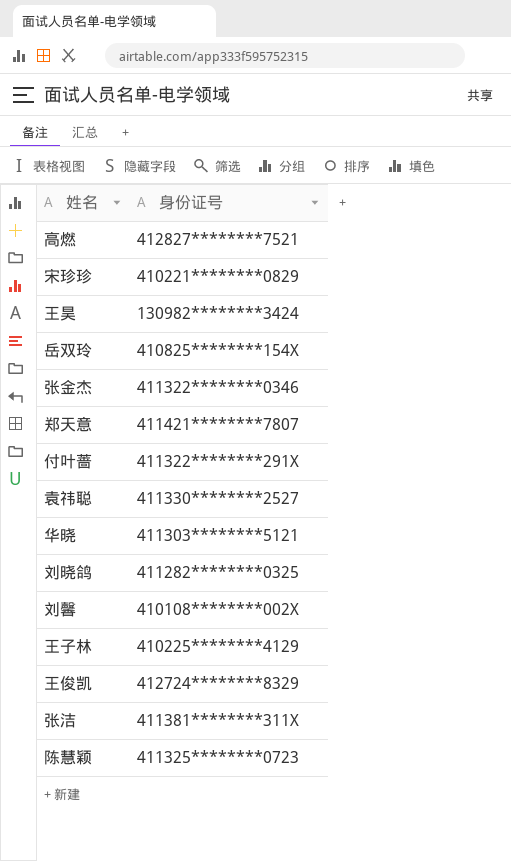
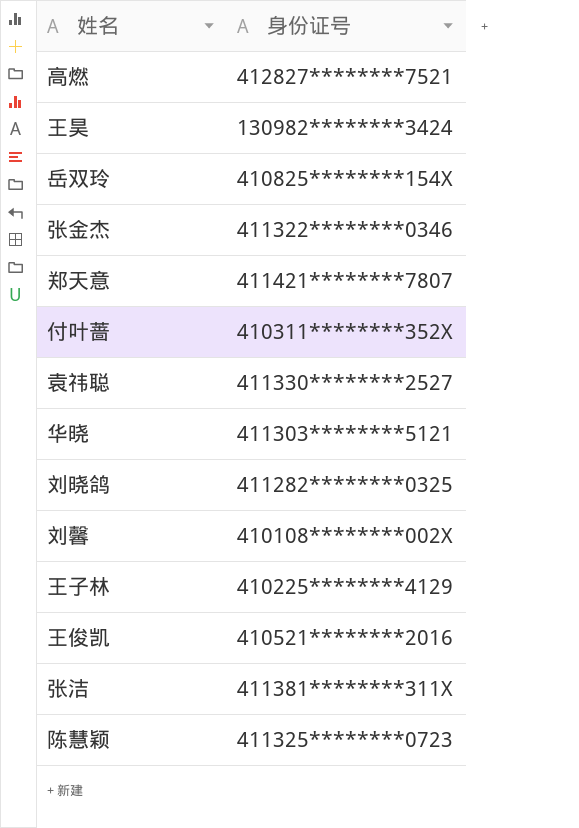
row 宋珍珍: 410221********0829 -> none
付叶蔷 | 身份证号: 411322********291X -> 410311********352X
王俊凯 | 身份证号: 412724********8329 -> 410521********2016

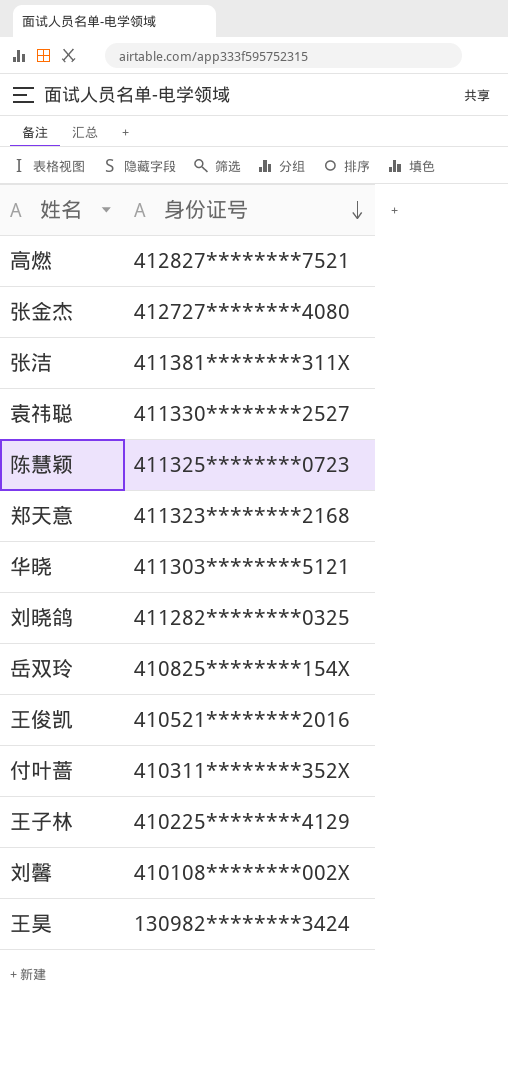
row order: none -> 身份证号 descending
张金杰 | 身份证号: 411322********0346 -> 412727********4080
郑天意 | 身份证号: 411421********7807 -> 411323********2168

